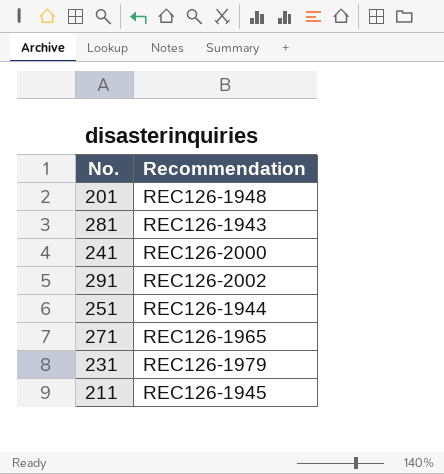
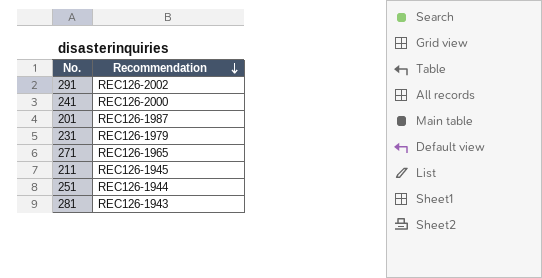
row order: none -> Recommendation descending
201 | Recommendation: REC126-1948 -> REC126-1987

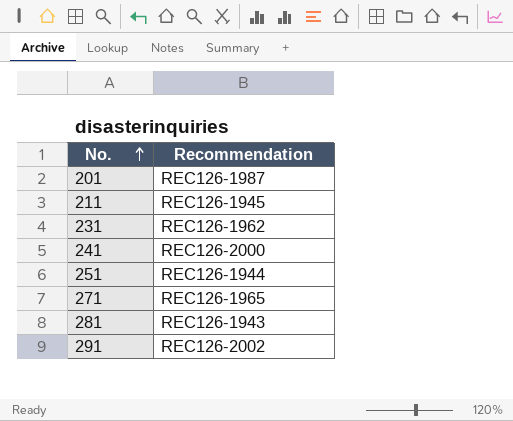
row order: Recommendation descending -> No. ascending
231 | Recommendation: REC126-1979 -> REC126-1962

